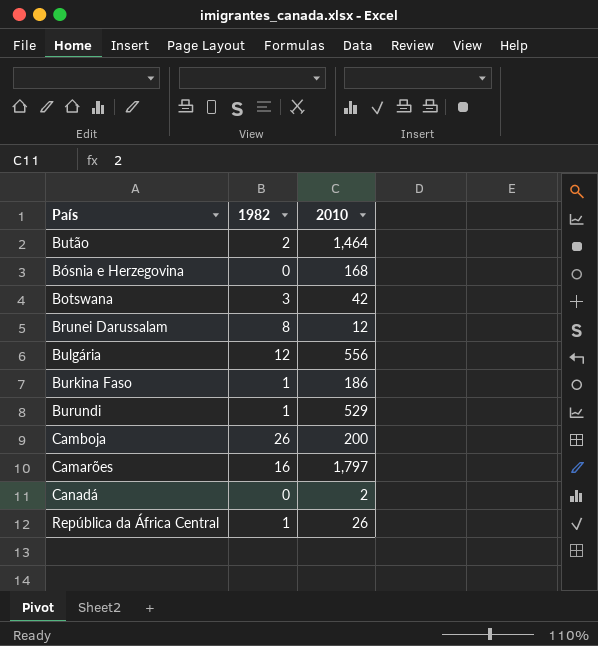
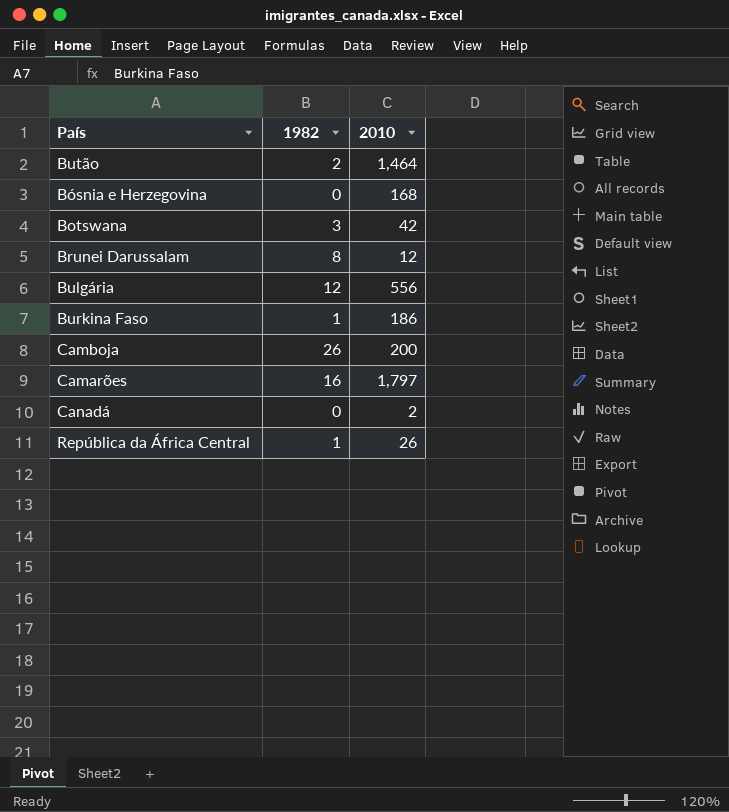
row Burundi: 1 | 529 -> none

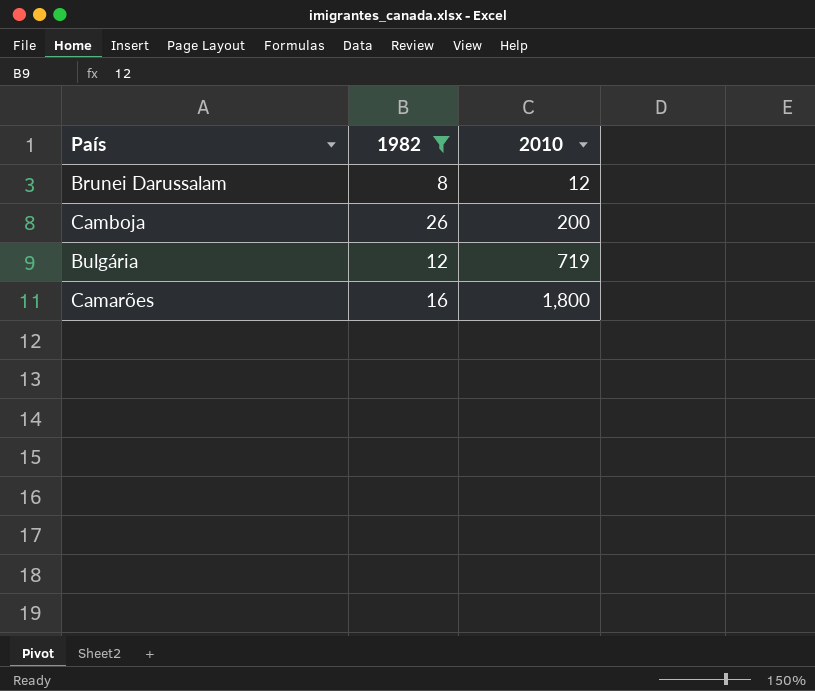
filter: none -> 1982 >= 8
row order: none -> 2010 ascending
Bulgária | 2010: 556 -> 719
Camarões | 2010: 1,797 -> 1,800

